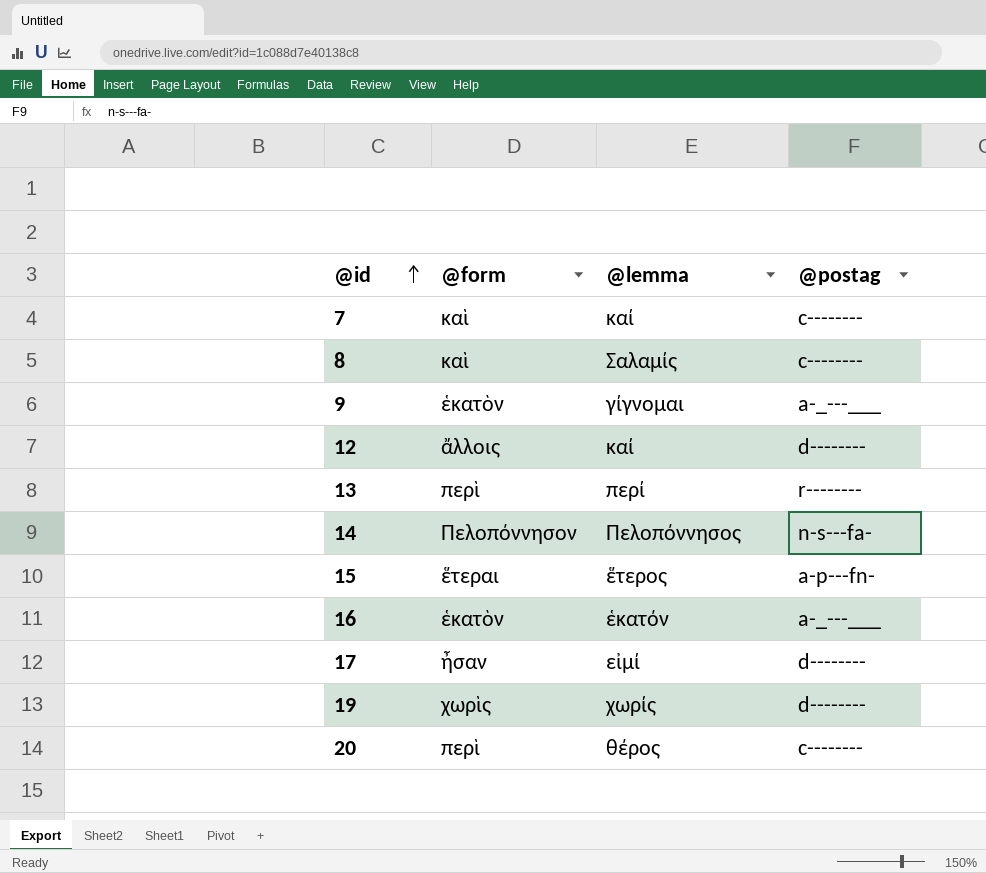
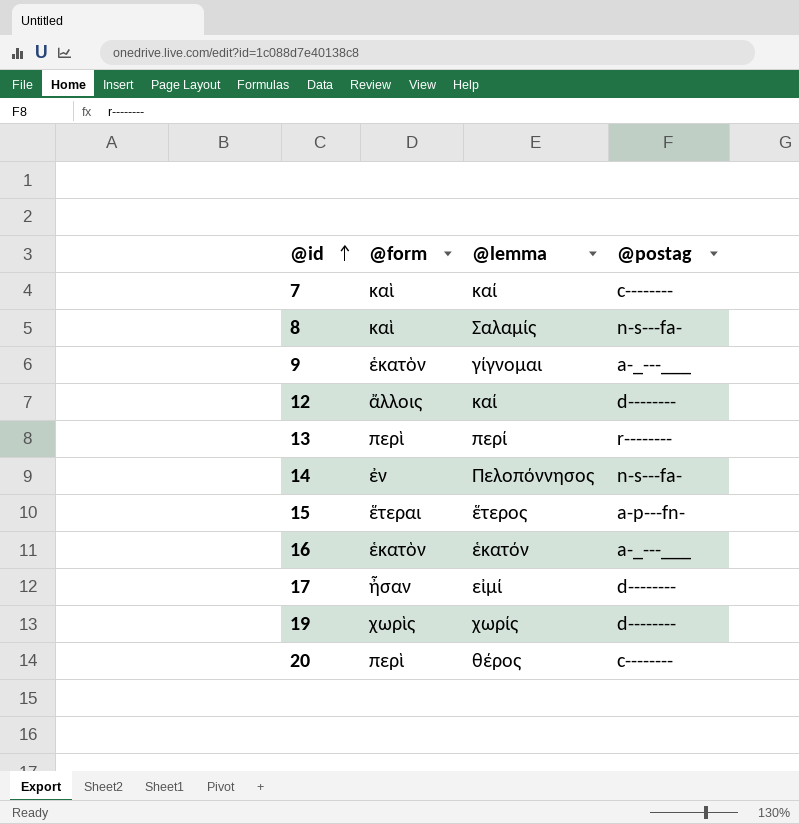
8 | @postag: c-------- -> n-s---fa-
14 | @form: Πελοπόννησον -> ἐν

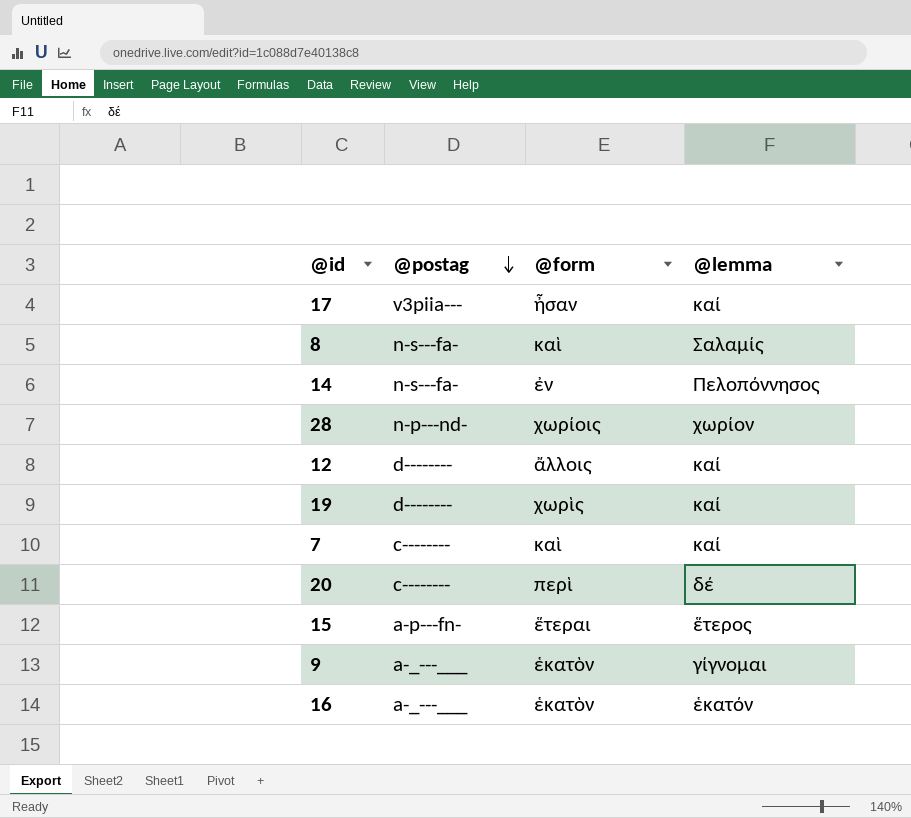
row order: @id ascending -> @postag descending
column @postag | position: 4 -> 2
row 13: περὶ | περί | r-------- -> none
17 | @postag: d-------- -> v3piia---
17 | @lemma: εἰμί -> καί
row 28: none -> n-p---nd- | χωρίοις | χωρίον
19 | @lemma: χωρίς -> καί
20 | @lemma: θέρος -> δέ

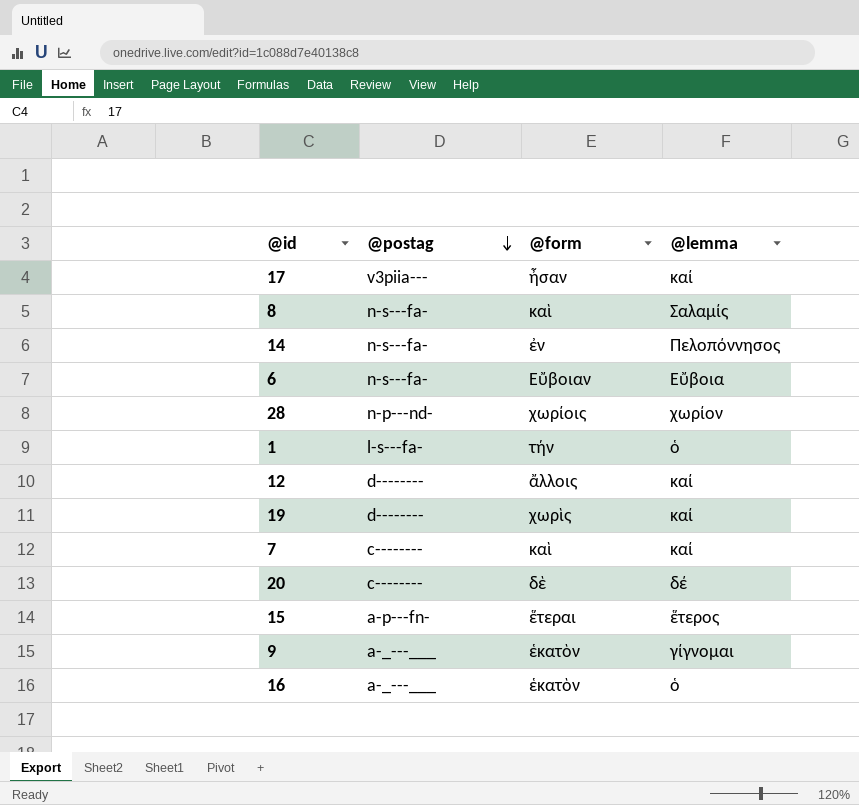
row 6: none -> n-s---fa- | Εὔβοιαν | Εὔβοια
row 1: none -> l-s---fa- | τήν | ὁ
20 | @form: περὶ -> δὲ
16 | @lemma: ἑκατόν -> ὁ

